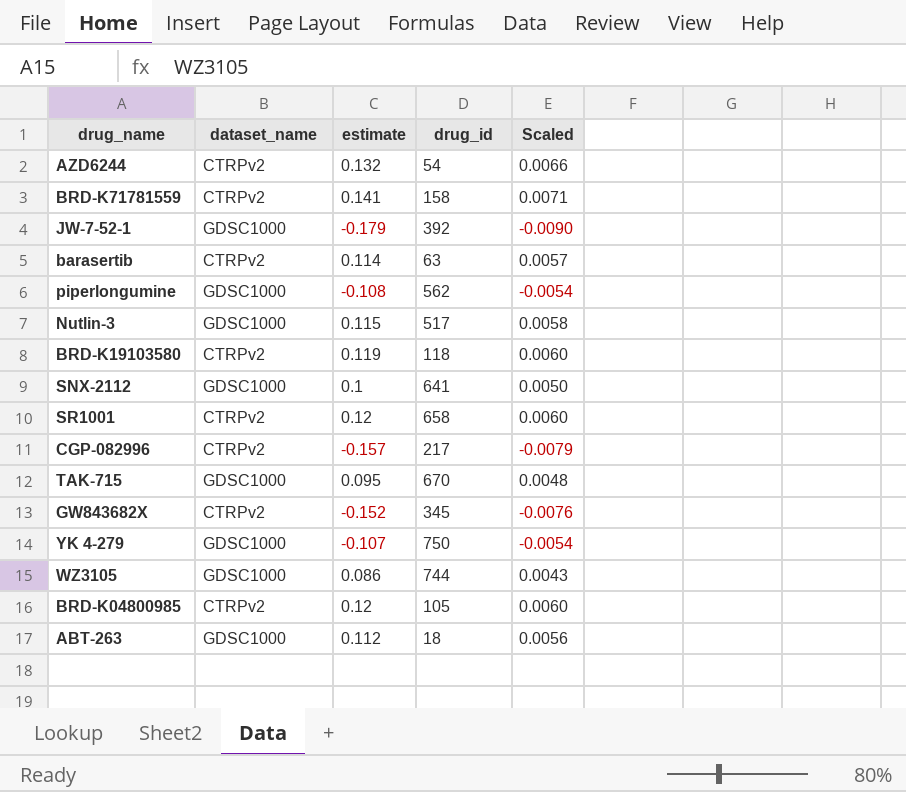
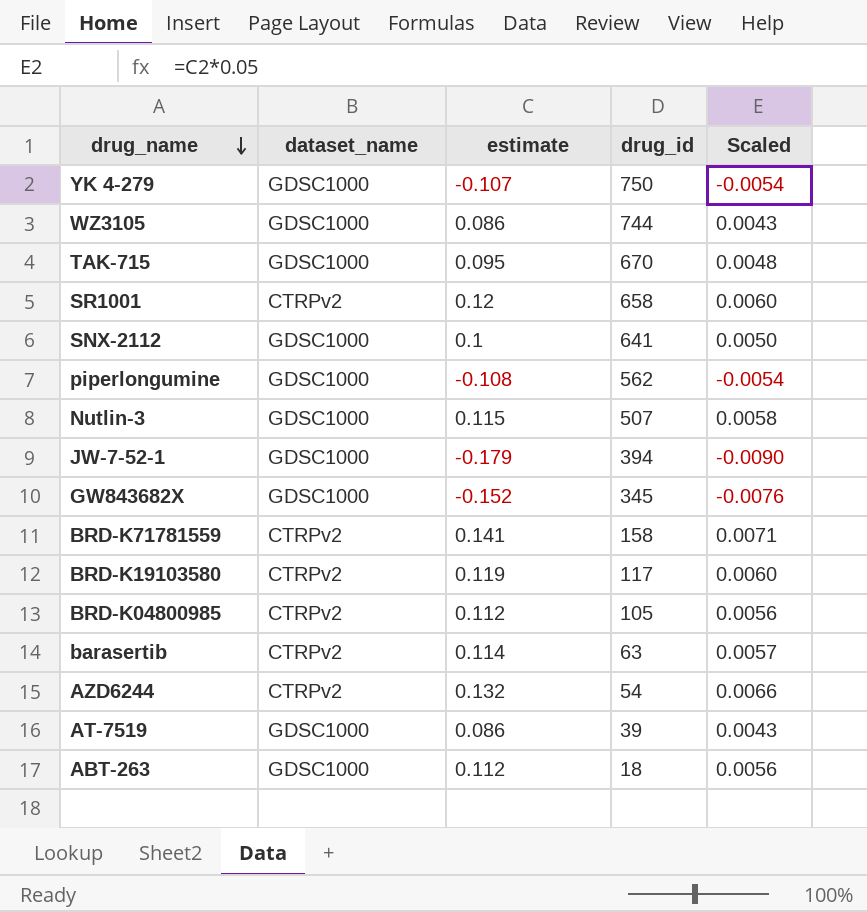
row order: none -> drug_name descending
row CGP-082996: CTRPv2 | -0.157 | 217 | -0.0079 -> none
Nutlin-3 | drug_id: 517 -> 507
JW-7-52-1 | drug_id: 392 -> 394
GW843682X | dataset_name: CTRPv2 -> GDSC1000
BRD-K19103580 | drug_id: 118 -> 117
BRD-K04800985 | estimate: 0.12 -> 0.112
BRD-K04800985 | Scaled: 0.0060 -> 0.0056
row AT-7519: none -> GDSC1000 | 0.086 | 39 | 0.0043

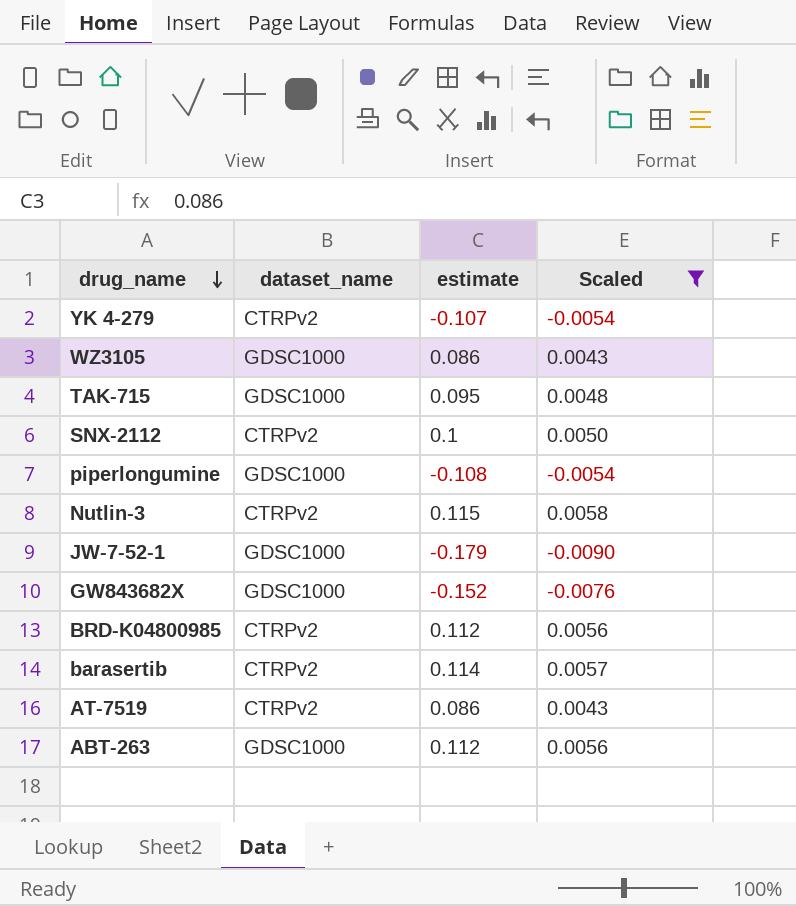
filter: none -> Scaled <= 0.0058
column drug_id | position: 4 -> none
YK 4-279 | dataset_name: GDSC1000 -> CTRPv2
SNX-2112 | dataset_name: GDSC1000 -> CTRPv2
Nutlin-3 | dataset_name: GDSC1000 -> CTRPv2
AT-7519 | dataset_name: GDSC1000 -> CTRPv2

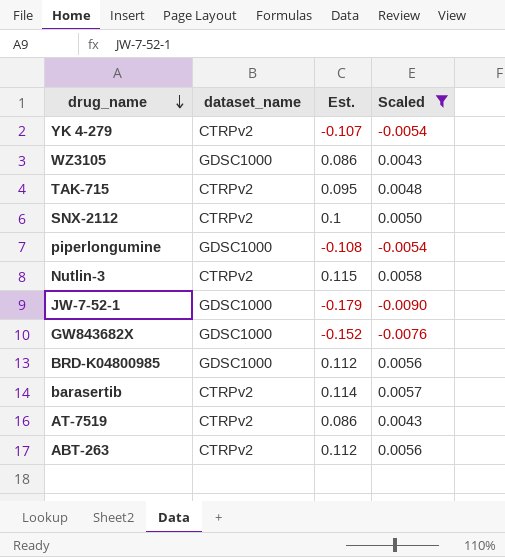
column name: estimate -> Est.
TAK-715 | dataset_name: GDSC1000 -> CTRPv2
BRD-K04800985 | dataset_name: CTRPv2 -> GDSC1000
ABT-263 | dataset_name: GDSC1000 -> CTRPv2

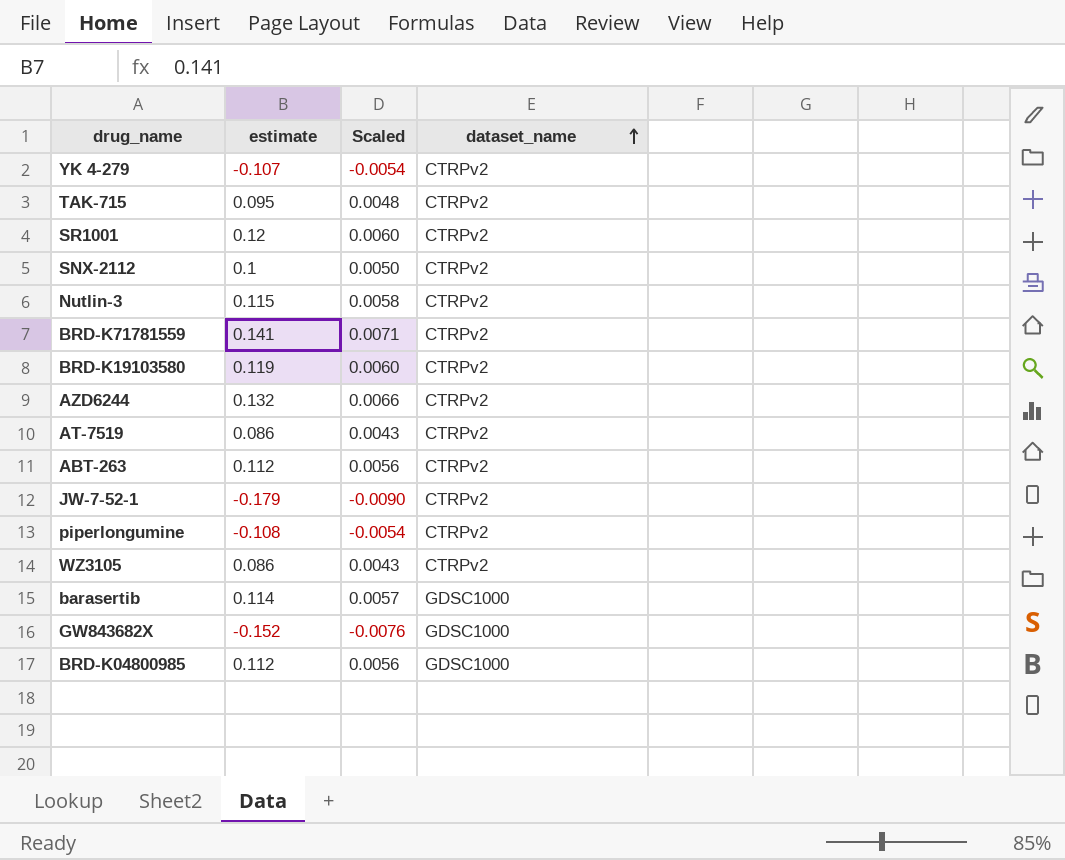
filter: Scaled <= 0.0058 -> none
row order: drug_name descending -> dataset_name ascending
column name: Est. -> estimate
column dataset_name | position: 2 -> 4
JW-7-52-1 | dataset_name: GDSC1000 -> CTRPv2
piperlongumine | dataset_name: GDSC1000 -> CTRPv2
WZ3105 | dataset_name: GDSC1000 -> CTRPv2
barasertib | dataset_name: CTRPv2 -> GDSC1000

